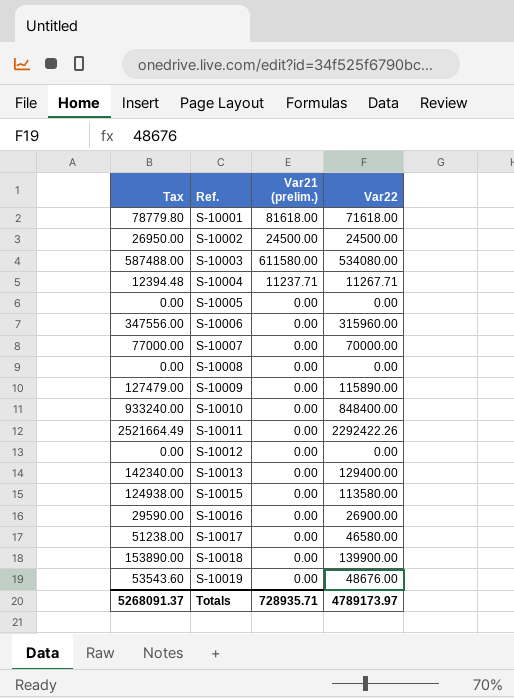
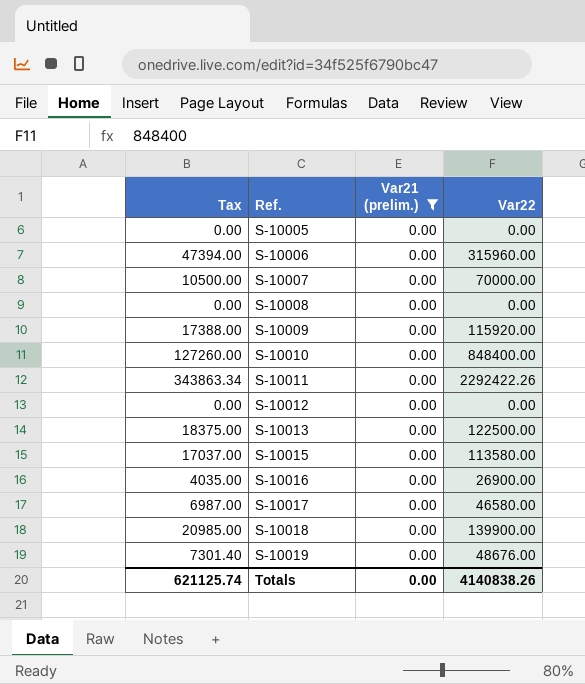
filter: none -> Var21 (prelim.) = 0.00
column Tax | formula: [Var22] * 1.1 -> [Var22] * 0.15
S-10009 | Var22: 115890.00 -> 115920.00
S-10013 | Var22: 129400.00 -> 122500.00
Totals | Tax: 5268091.37 -> 621125.74
Totals | Var21 (prelim.): 728935.71 -> 0.00
Totals | Var22: 4789173.97 -> 4140838.26

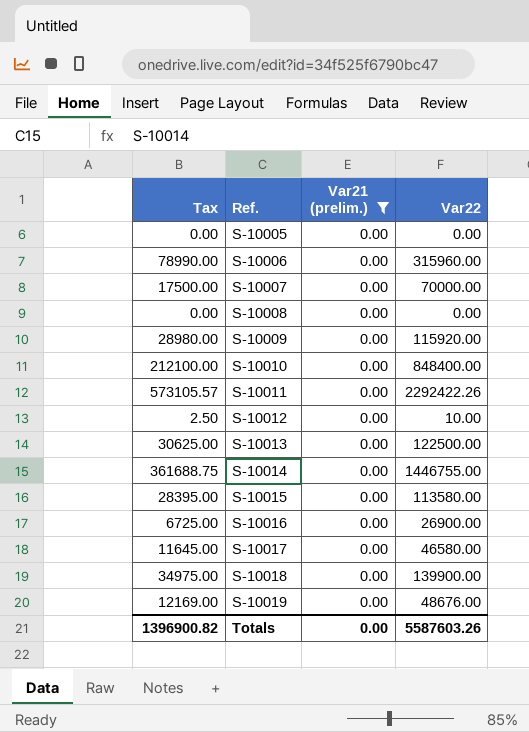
column Tax | formula: [Var22] * 0.15 -> [Var22] * 0.25
S-10012 | Var22: 0.00 -> 10.00
row S-10014: none -> 361688.75 | 0.00 | 1446755.00
Totals | Tax: 621125.74 -> 1396900.82
Totals | Var22: 4140838.26 -> 5587603.26

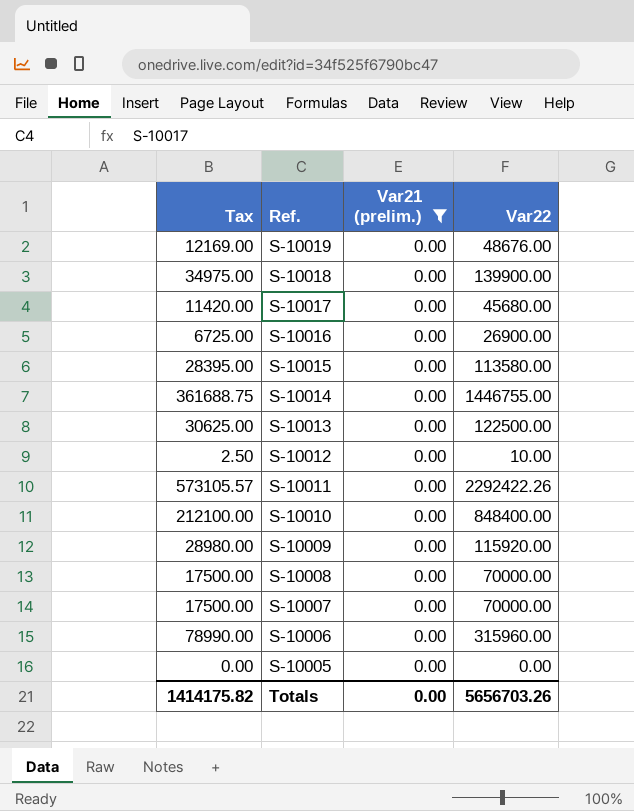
row order: Ref. ascending -> Ref. descending
S-10017 | Tax: 11645.00 -> 11420.00
S-10017 | Var22: 46580.00 -> 45680.00
S-10008 | Tax: 0.00 -> 17500.00
S-10008 | Var22: 0.00 -> 70000.00
Totals | Tax: 1396900.82 -> 1414175.82
Totals | Var22: 5587603.26 -> 5656703.26

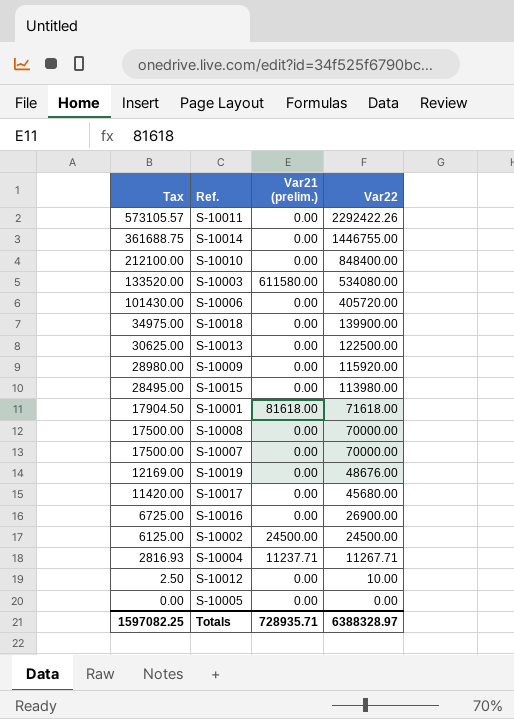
filter: Var21 (prelim.) = 0.00 -> none
row order: Ref. descending -> Tax descending
S-10006 | Tax: 78990.00 -> 101430.00
S-10006 | Var22: 315960.00 -> 405720.00
S-10015 | Tax: 28395.00 -> 28495.00
S-10015 | Var22: 113580.00 -> 113980.00
Totals | Tax: 1414175.82 -> 1597082.25
Totals | Var21 (prelim.): 0.00 -> 728935.71
Totals | Var22: 5656703.26 -> 6388328.97

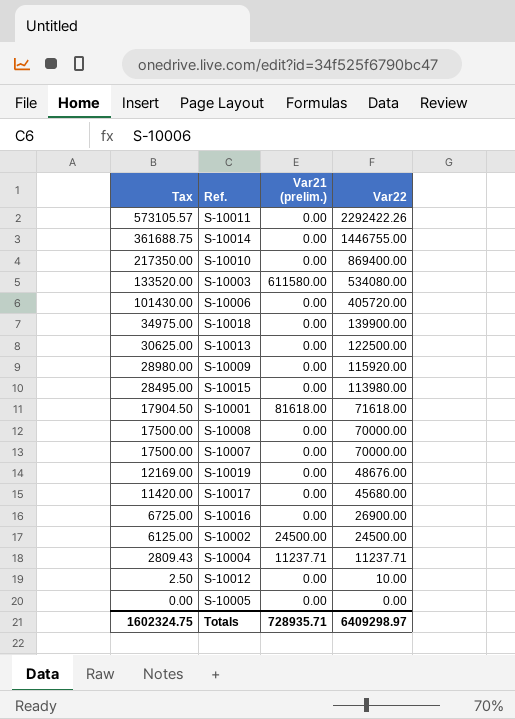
S-10010 | Tax: 212100.00 -> 217350.00
S-10010 | Var22: 848400.00 -> 869400.00
S-10004 | Tax: 2816.93 -> 2809.43
S-10004 | Var22: 11267.71 -> 11237.71
Totals | Tax: 1597082.25 -> 1602324.75
Totals | Var22: 6388328.97 -> 6409298.97

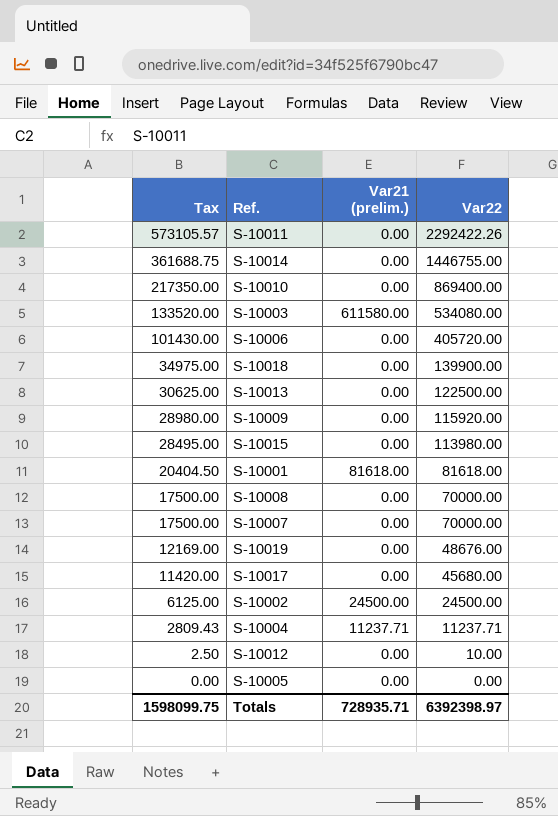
row S-10016: 6725.00 | 0.00 | 26900.00 -> none
S-10001 | Tax: 17904.50 -> 20404.50
S-10001 | Var22: 71618.00 -> 81618.00
Totals | Tax: 1602324.75 -> 1598099.75
Totals | Var22: 6409298.97 -> 6392398.97

